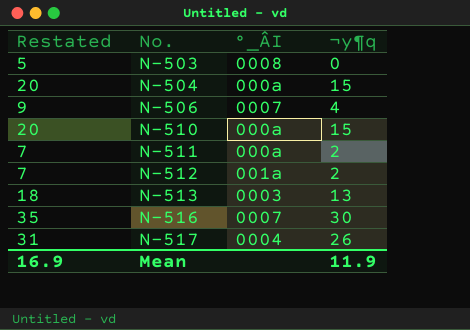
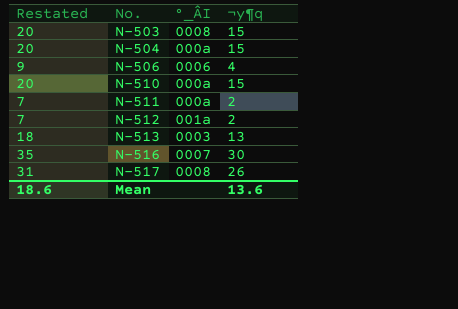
N-503 | Restated: 5 -> 20
N-503 | ¬y¶q: 0 -> 15
N-506 | °_ÂI: 0007 -> 0006
N-517 | °_ÂI: 0004 -> 0008
Mean | Restated: 16.9 -> 18.6
Mean | ¬y¶q: 11.9 -> 13.6

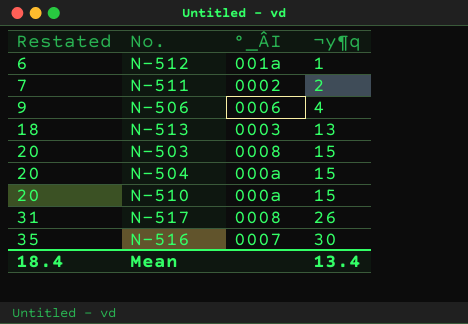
row order: No. ascending -> Restated ascending
N-512 | Restated: 7 -> 6
N-512 | ¬y¶q: 2 -> 1
N-511 | °_ÂI: 000a -> 0002
Mean | Restated: 18.6 -> 18.4
Mean | ¬y¶q: 13.6 -> 13.4

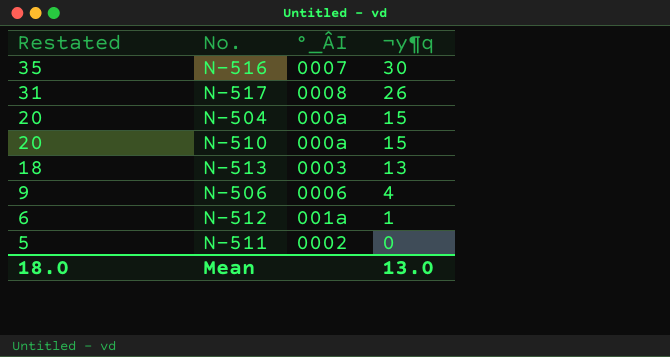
row order: Restated ascending -> Restated descending
row N-503: 20 | 0008 | 15 -> none
N-511 | Restated: 7 -> 5
N-511 | ¬y¶q: 2 -> 0
Mean | Restated: 18.4 -> 18.0
Mean | ¬y¶q: 13.4 -> 13.0

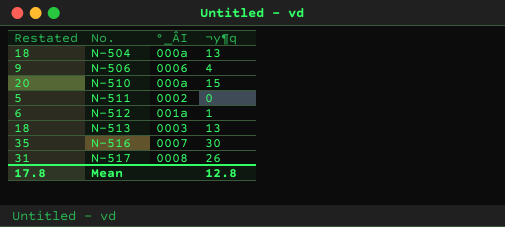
row order: Restated descending -> No. ascending
N-504 | Restated: 20 -> 18
N-504 | ¬y¶q: 15 -> 13
Mean | Restated: 18.0 -> 17.8
Mean | ¬y¶q: 13.0 -> 12.8

